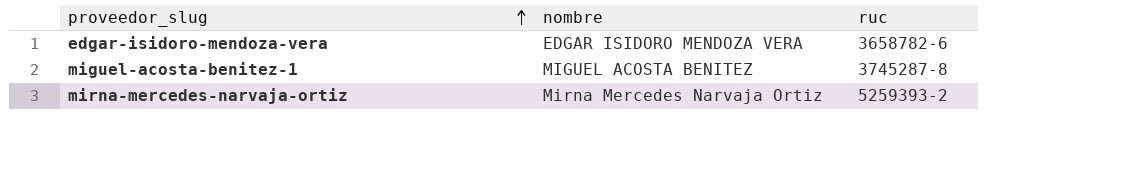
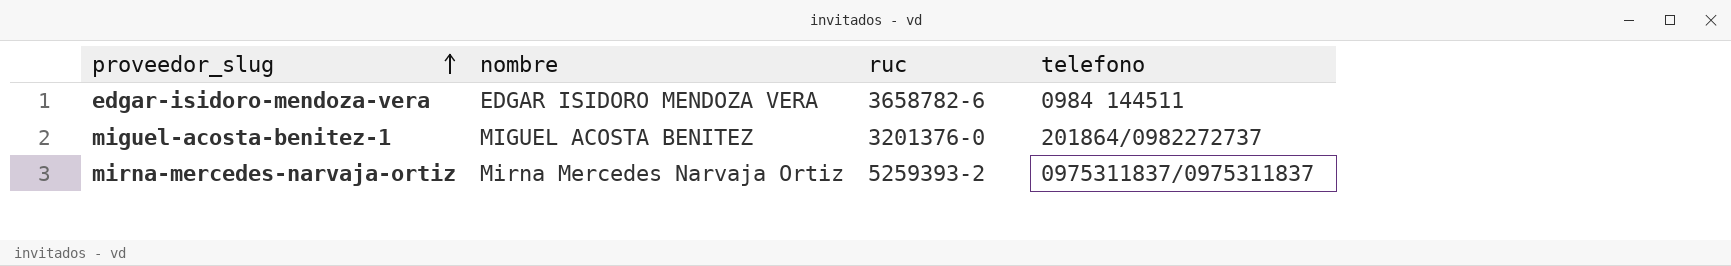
column telefono | position: none -> 4
miguel-acosta-benitez-1 | ruc: 3745287-8 -> 3201376-0

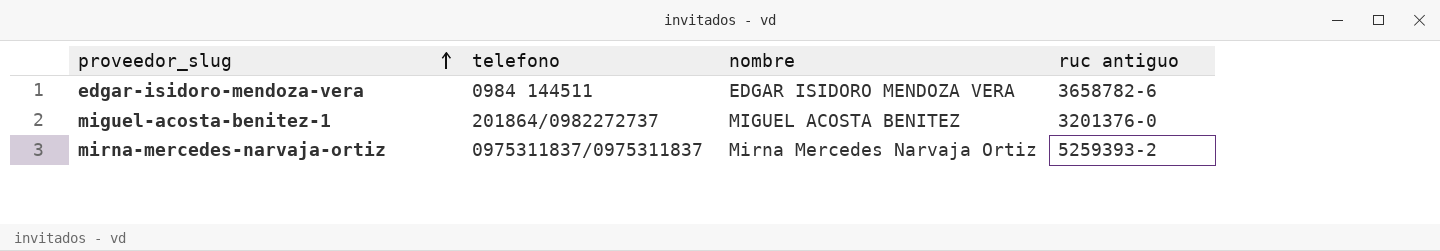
column telefono | position: 4 -> 2
column name: ruc -> ruc antiguo

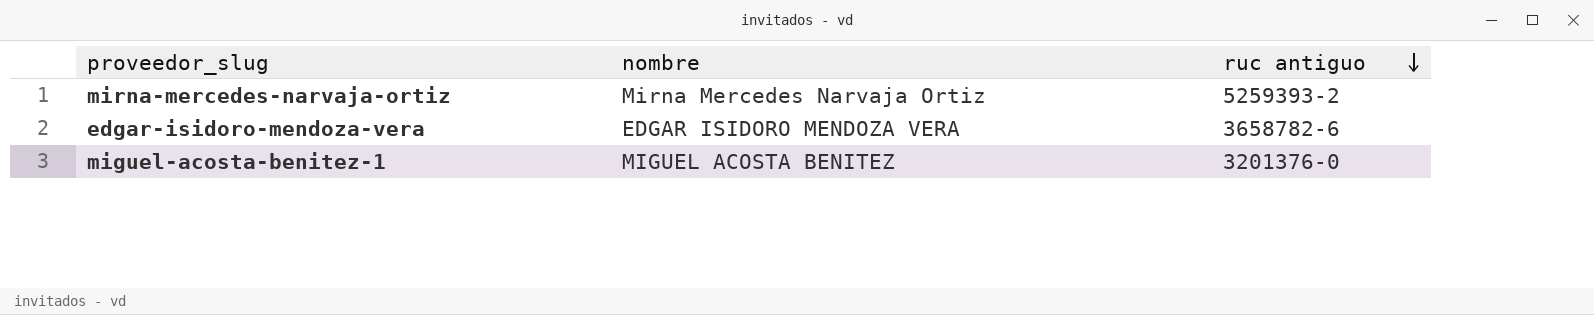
row order: proveedor_slug ascending -> ruc antiguo descending
column telefono | position: 2 -> none

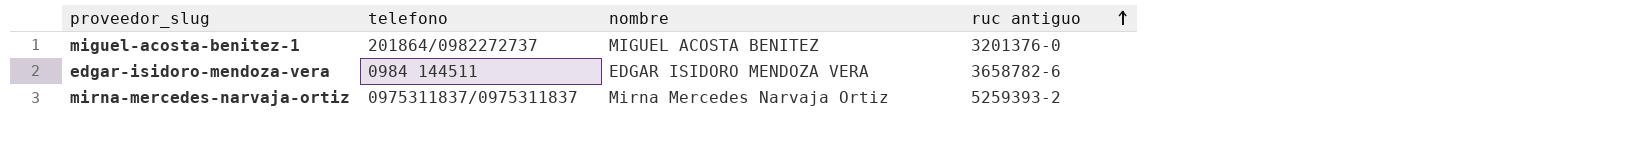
row order: ruc antiguo descending -> ruc antiguo ascending
column telefono | position: none -> 2

